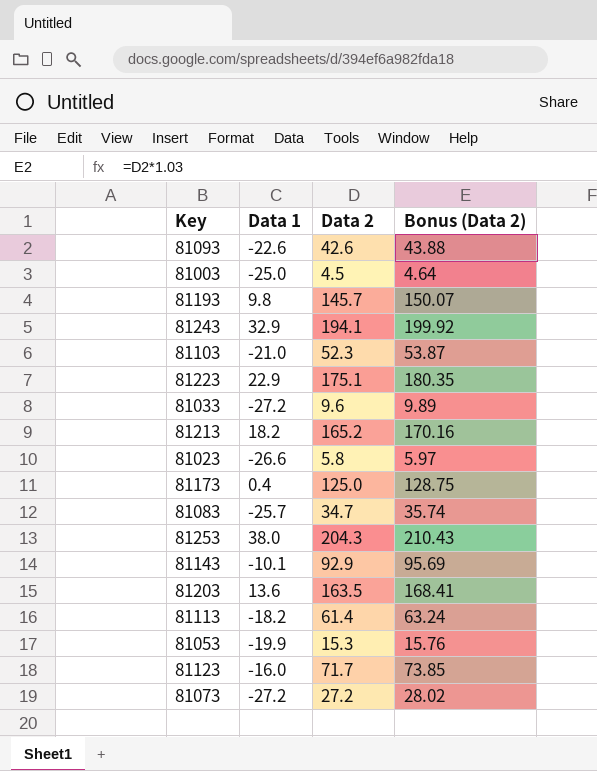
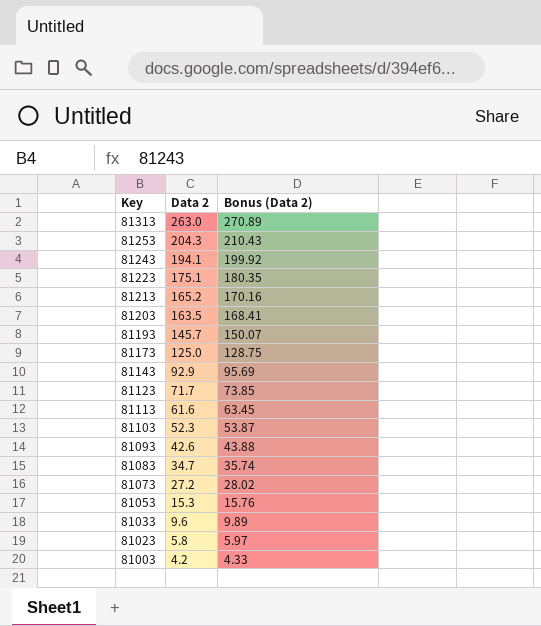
row order: none -> Key descending
column Data 1 | position: 2 -> none
row 81313: none -> 263.0 | 270.89
81113 | Data 2: 61.4 -> 61.6
81113 | Bonus (Data 2): 63.24 -> 63.45
81003 | Data 2: 4.5 -> 4.2
81003 | Bonus (Data 2): 4.64 -> 4.33

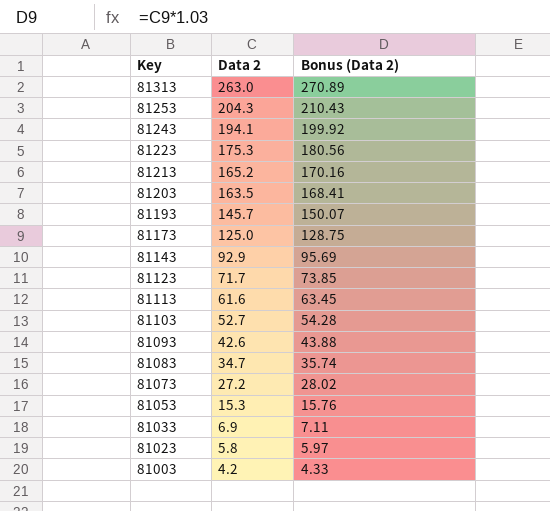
81223 | Data 2: 175.1 -> 175.3
81223 | Bonus (Data 2): 180.35 -> 180.56
81103 | Data 2: 52.3 -> 52.7
81103 | Bonus (Data 2): 53.87 -> 54.28
81033 | Data 2: 9.6 -> 6.9
81033 | Bonus (Data 2): 9.89 -> 7.11

